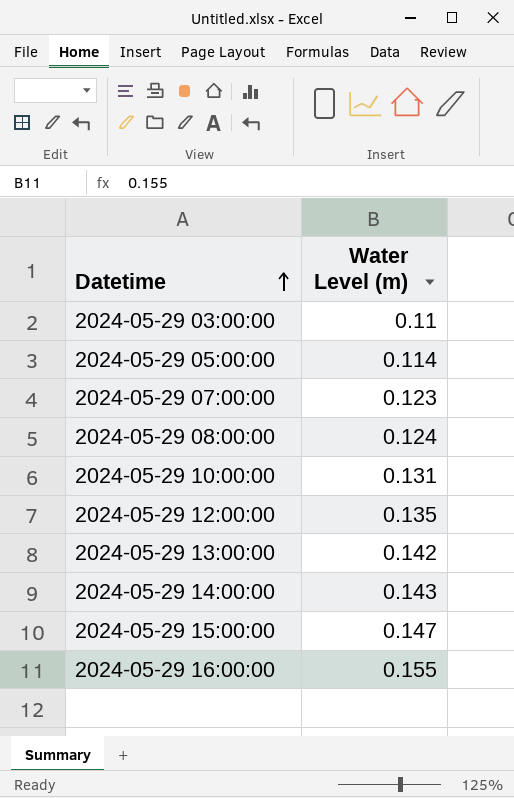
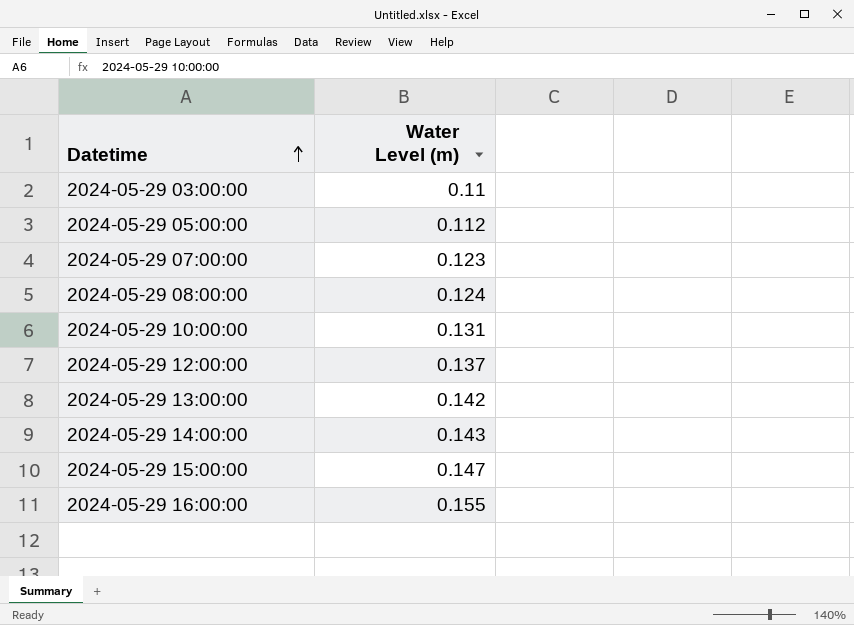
2024-05-29 05:00:00 | Water Level (m): 0.114 -> 0.112
2024-05-29 12:00:00 | Water Level (m): 0.135 -> 0.137

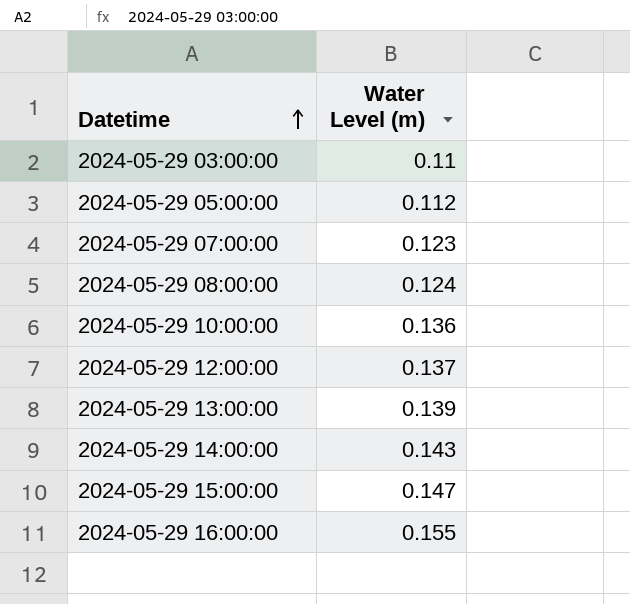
2024-05-29 10:00:00 | Water Level (m): 0.131 -> 0.136
2024-05-29 13:00:00 | Water Level (m): 0.142 -> 0.139

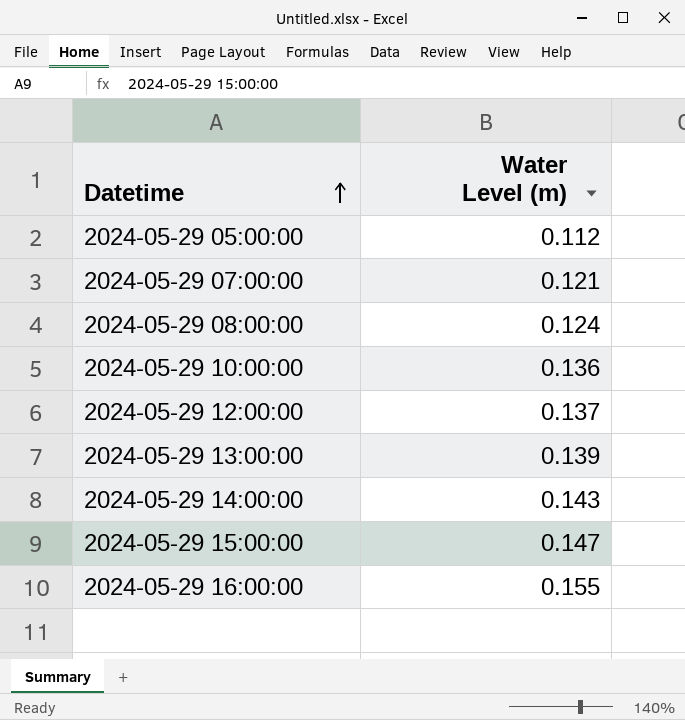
row 2024-05-29 03:00:00: 0.11 -> none
2024-05-29 07:00:00 | Water Level (m): 0.123 -> 0.121

